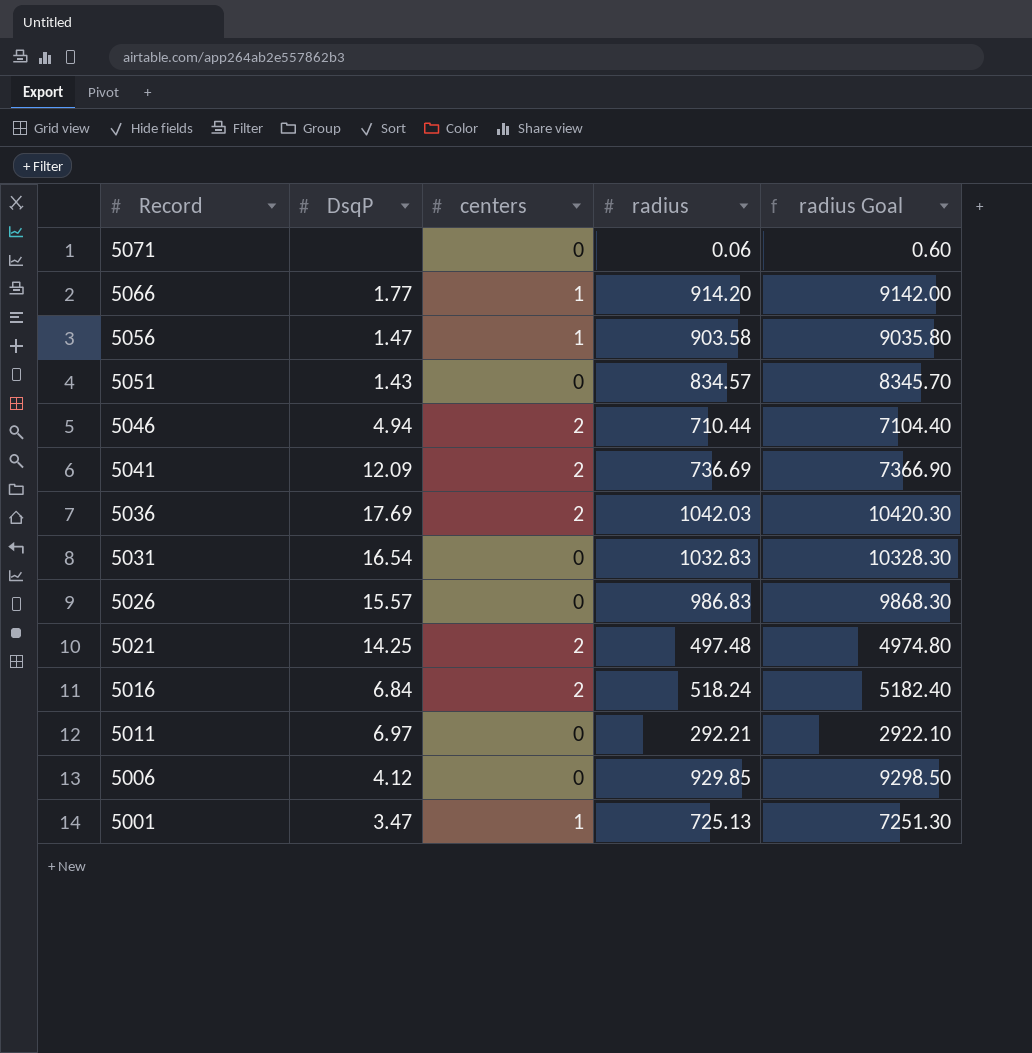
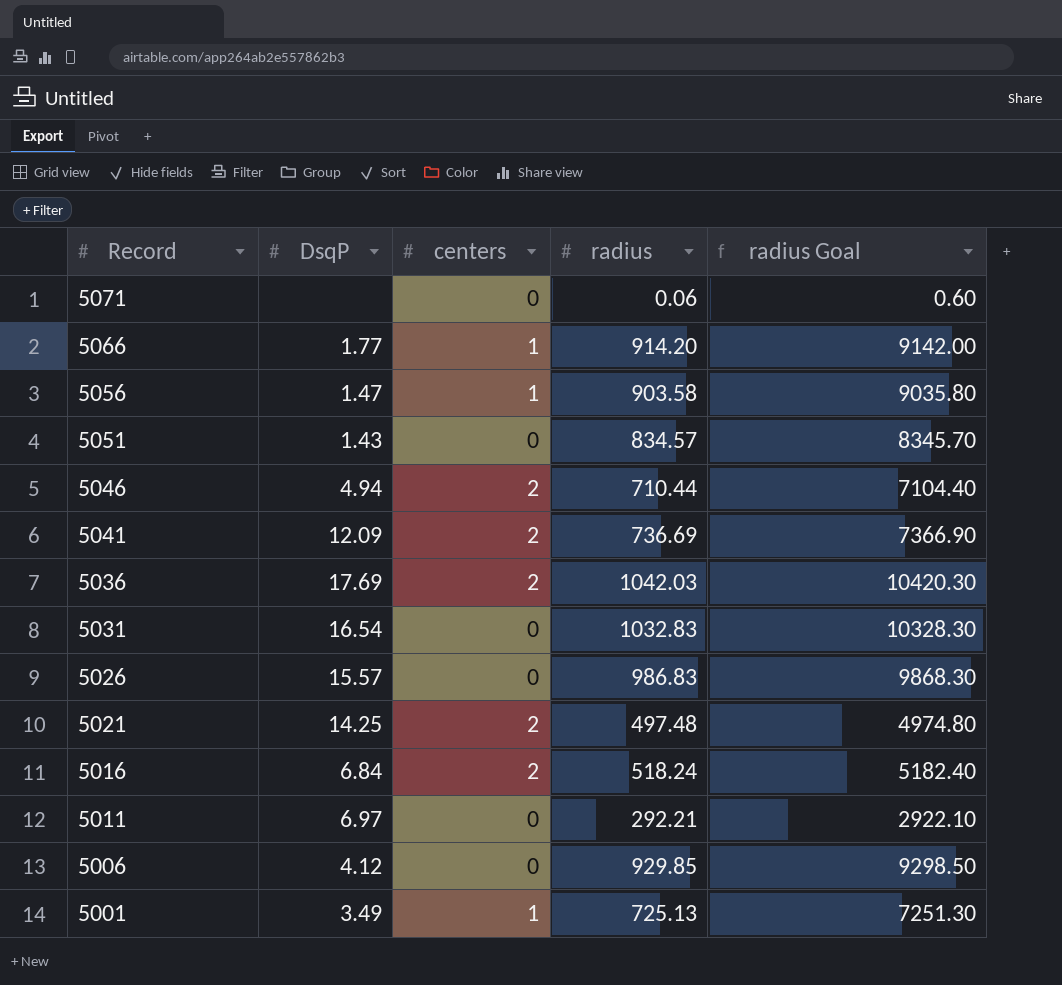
5001 | DsqP: 3.47 -> 3.49

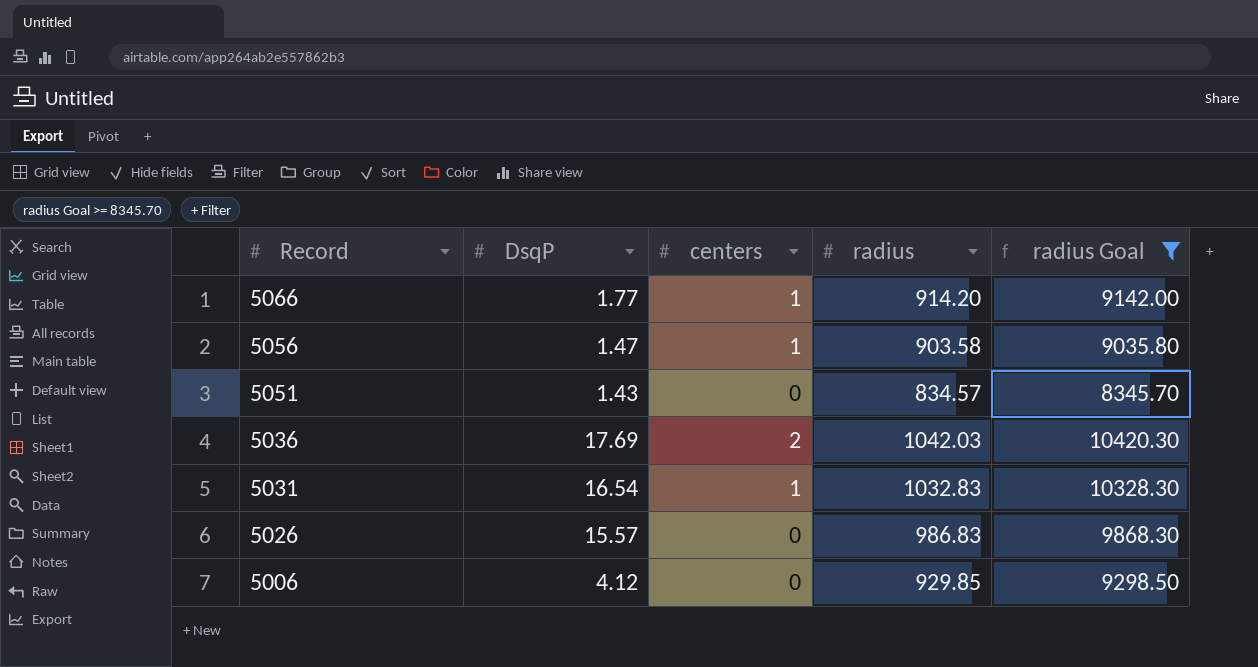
filter: none -> radius Goal >= 8345.70
5031 | centers: 0 -> 1

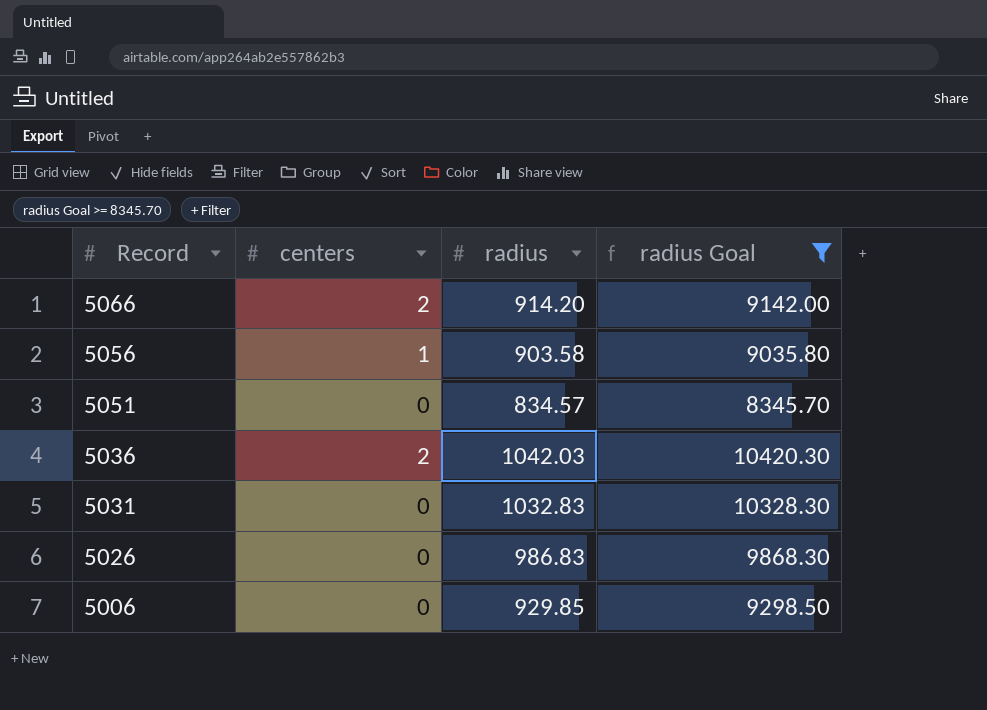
column DsqP | position: 2 -> none
5066 | centers: 1 -> 2
5031 | centers: 1 -> 0

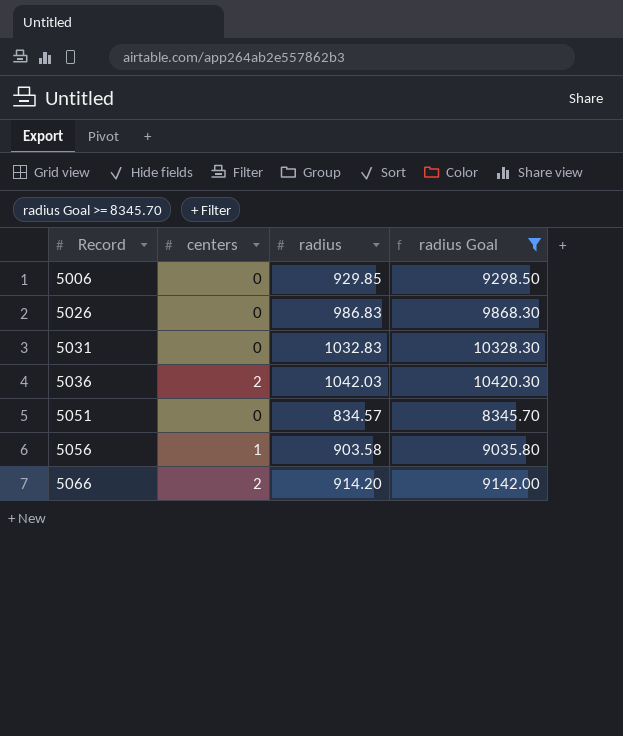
row order: Record descending -> Record ascending

